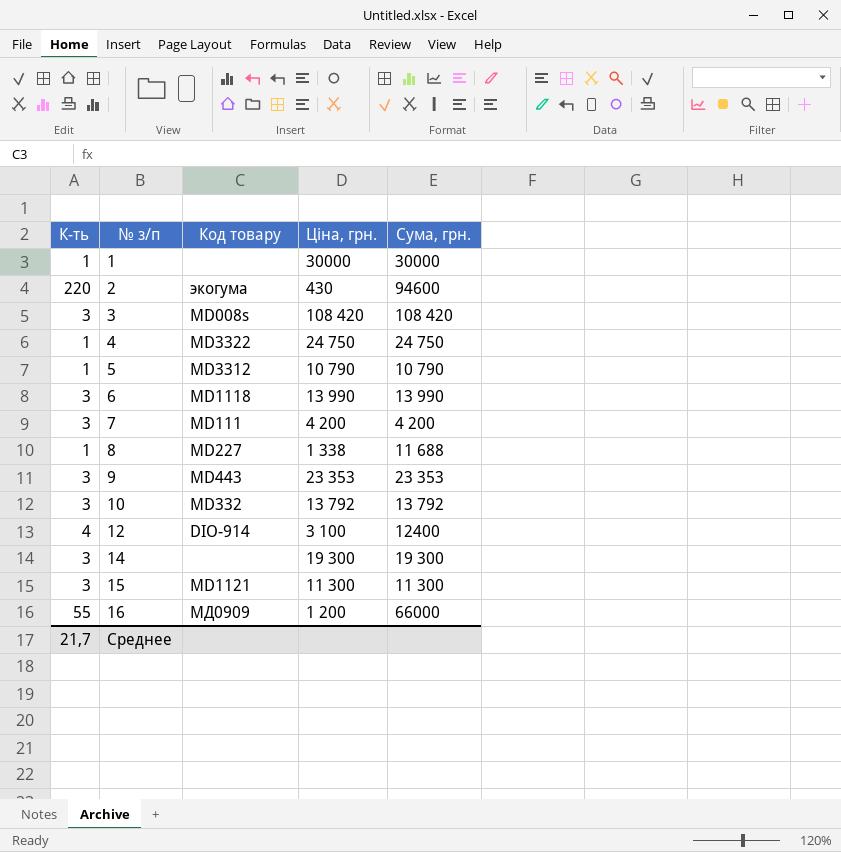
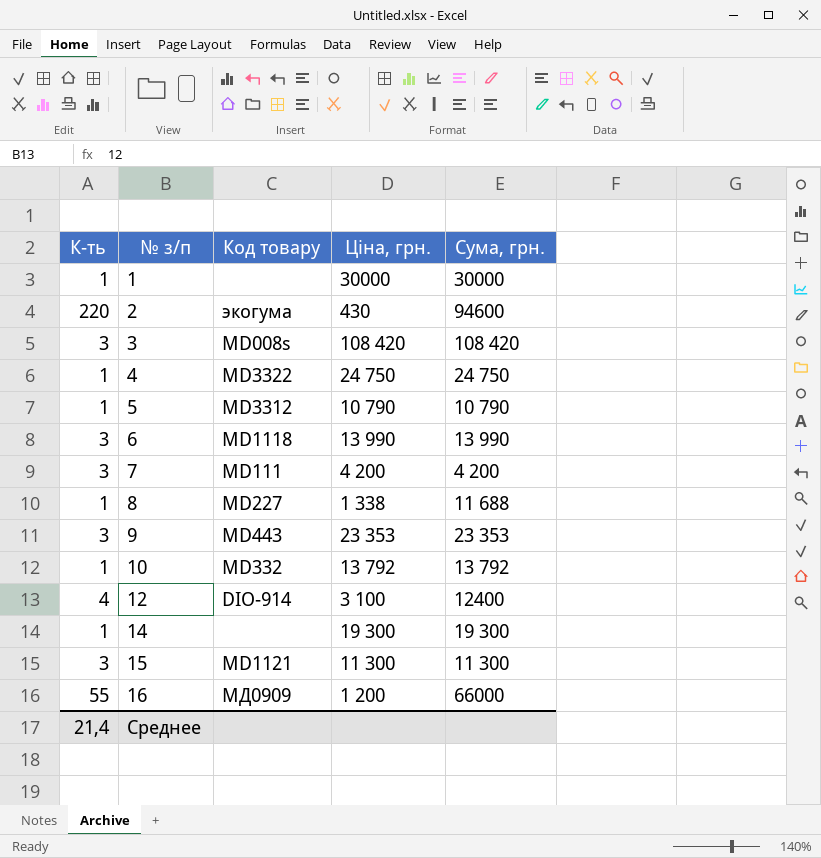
10 | К-ть: 3 -> 1
14 | К-ть: 3 -> 1
Среднее | К-ть: 21,7 -> 21,4

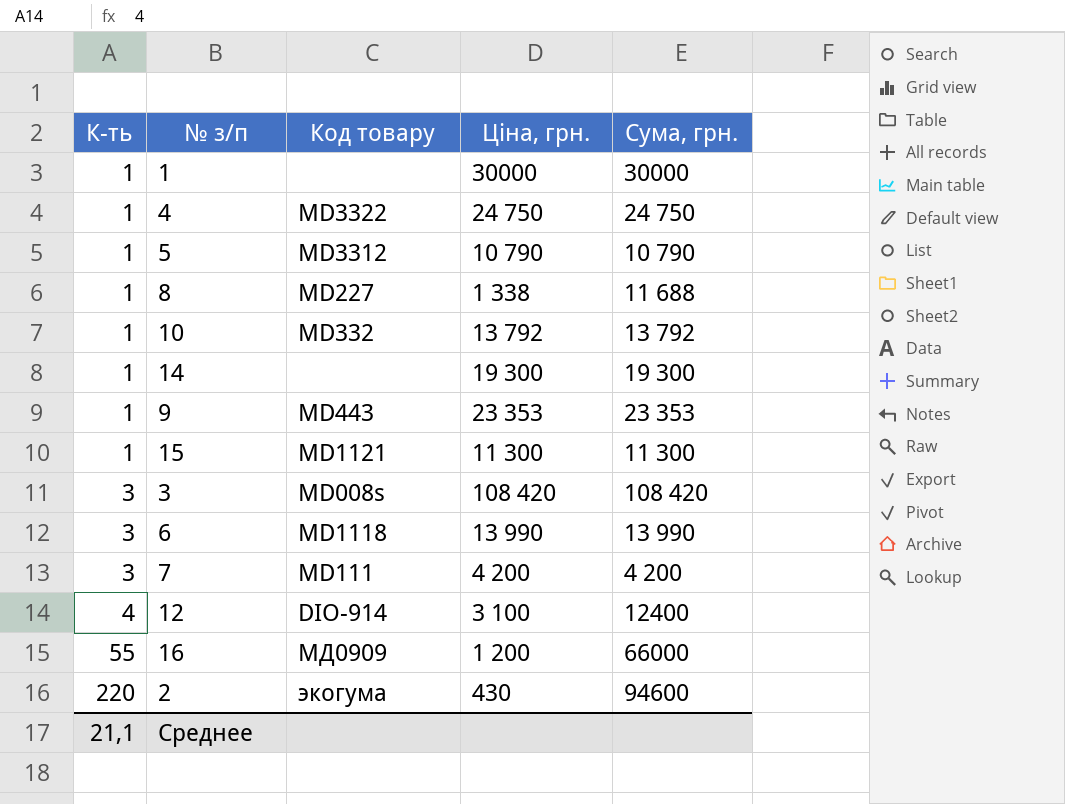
row order: № з/п ascending -> К-ть ascending
9 | К-ть: 3 -> 1
15 | К-ть: 3 -> 1
Среднее | К-ть: 21,4 -> 21,1

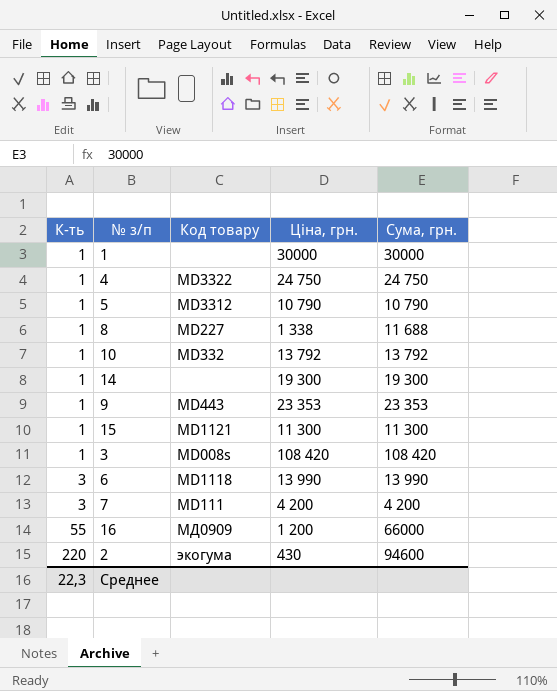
row 12: 4 | DIO-914 | 3 100 | 12400 -> none
3 | К-ть: 3 -> 1
Среднее | К-ть: 21,1 -> 22,3

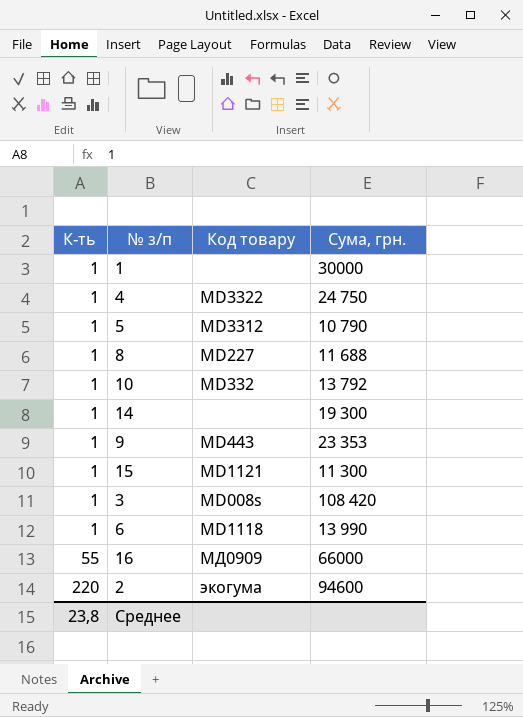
column Ціна, грн. | position: 4 -> none
row 7: 3 | MD111 | 4 200 | 4 200 -> none
6 | К-ть: 3 -> 1
Среднее | К-ть: 22,3 -> 23,8

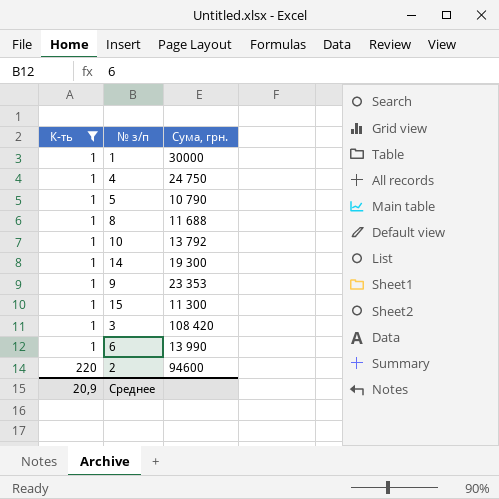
filter: none -> К-ть != 55
column Код товару | position: 3 -> none
Среднее | К-ть: 23,8 -> 20,9

